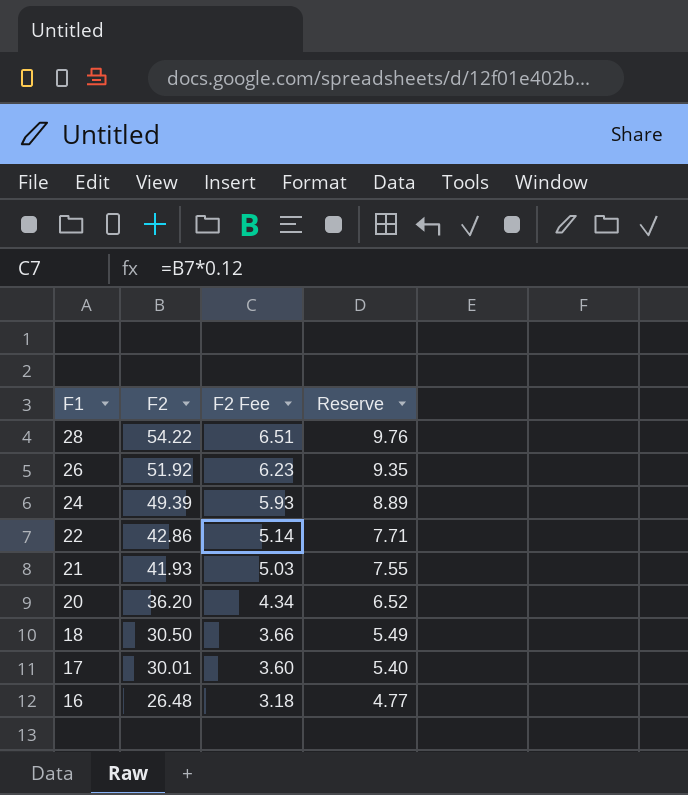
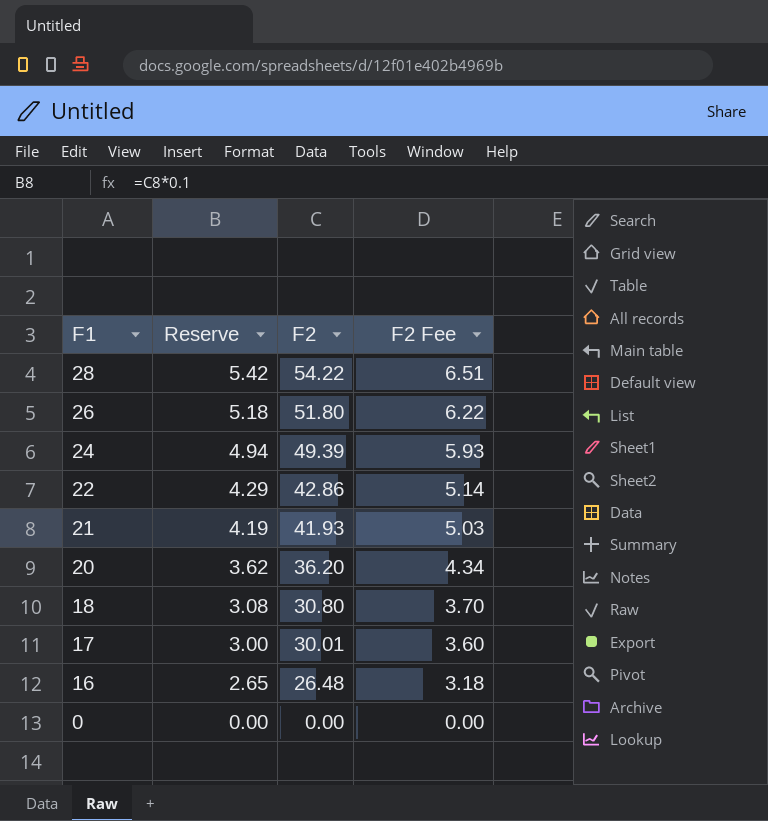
column Reserve | formula: [F2] * 0.18 -> [F2] * 0.1
column Reserve | position: 4 -> 2
26 | F2: 51.92 -> 51.80
26 | F2 Fee: 6.23 -> 6.22
18 | F2: 30.50 -> 30.80
18 | F2 Fee: 3.66 -> 3.70
row 0: none -> 0.00 | 0.00 | 0.00

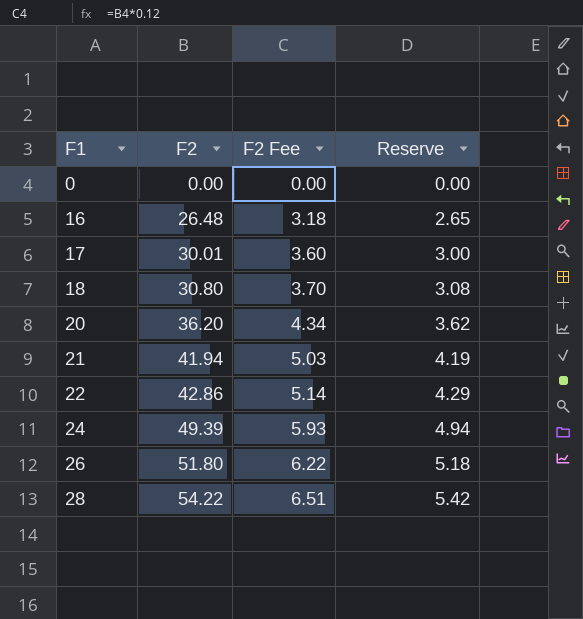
row order: F1 descending -> F1 ascending
column Reserve | position: 2 -> 4
21 | F2: 41.93 -> 41.94

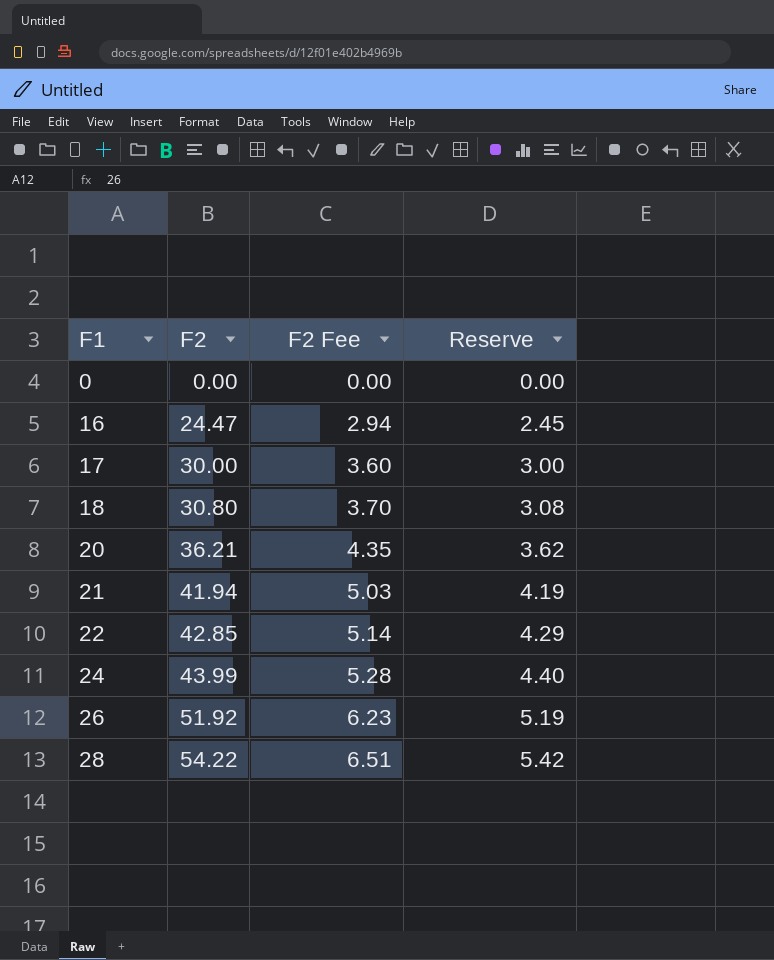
16 | F2: 26.48 -> 24.47
16 | F2 Fee: 3.18 -> 2.94
16 | Reserve: 2.65 -> 2.45
17 | F2: 30.01 -> 30.00
20 | F2: 36.20 -> 36.21
20 | F2 Fee: 4.34 -> 4.35
22 | F2: 42.86 -> 42.85
24 | F2: 49.39 -> 43.99
24 | F2 Fee: 5.93 -> 5.28
24 | Reserve: 4.94 -> 4.40
26 | F2: 51.80 -> 51.92
26 | F2 Fee: 6.22 -> 6.23
26 | Reserve: 5.18 -> 5.19

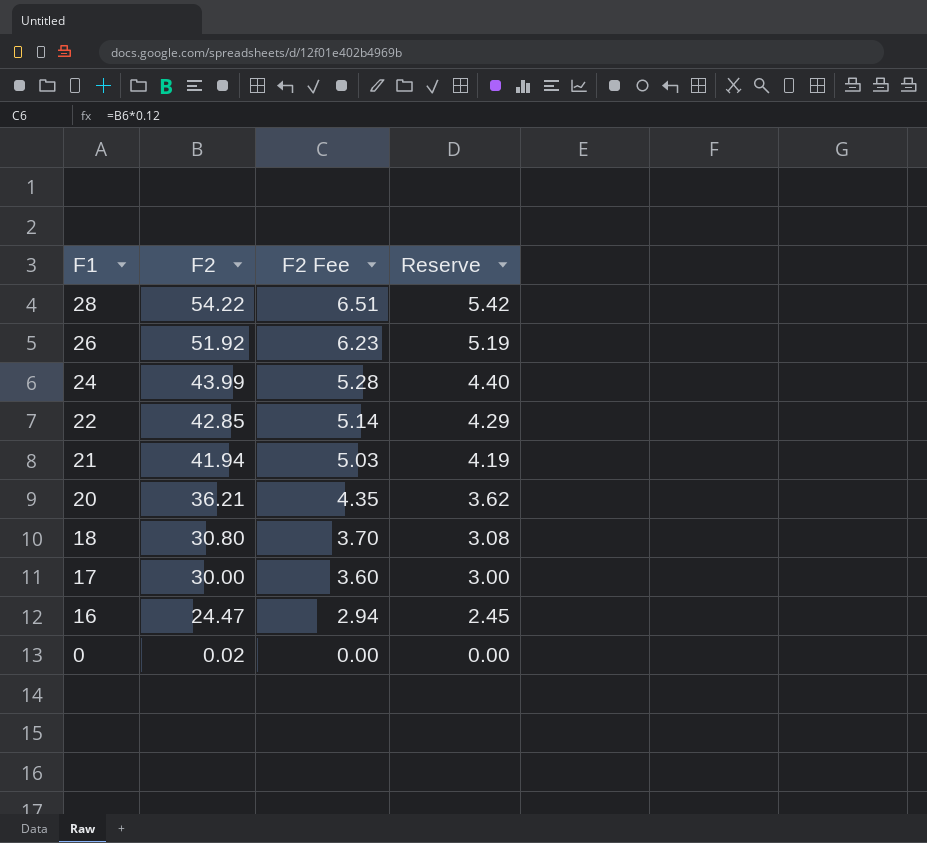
row order: F1 ascending -> F1 descending
0 | F2: 0.00 -> 0.02

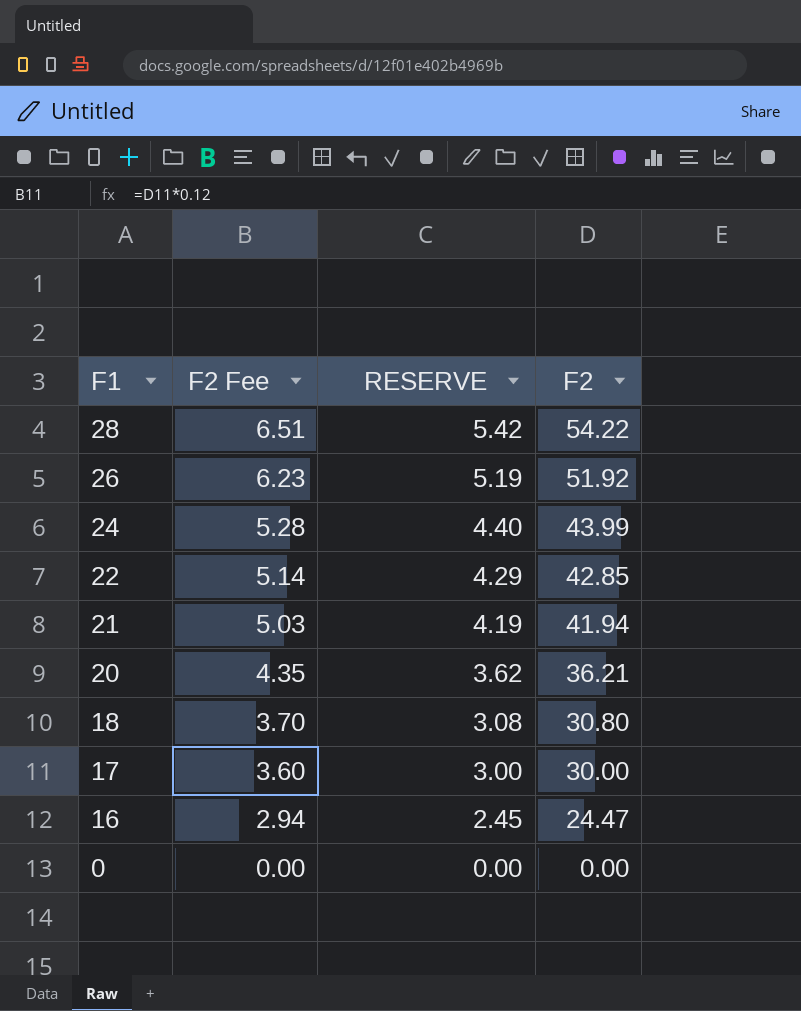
column name: Reserve -> RESERVE
column F2 | position: 2 -> 4
0 | F2: 0.02 -> 0.00

